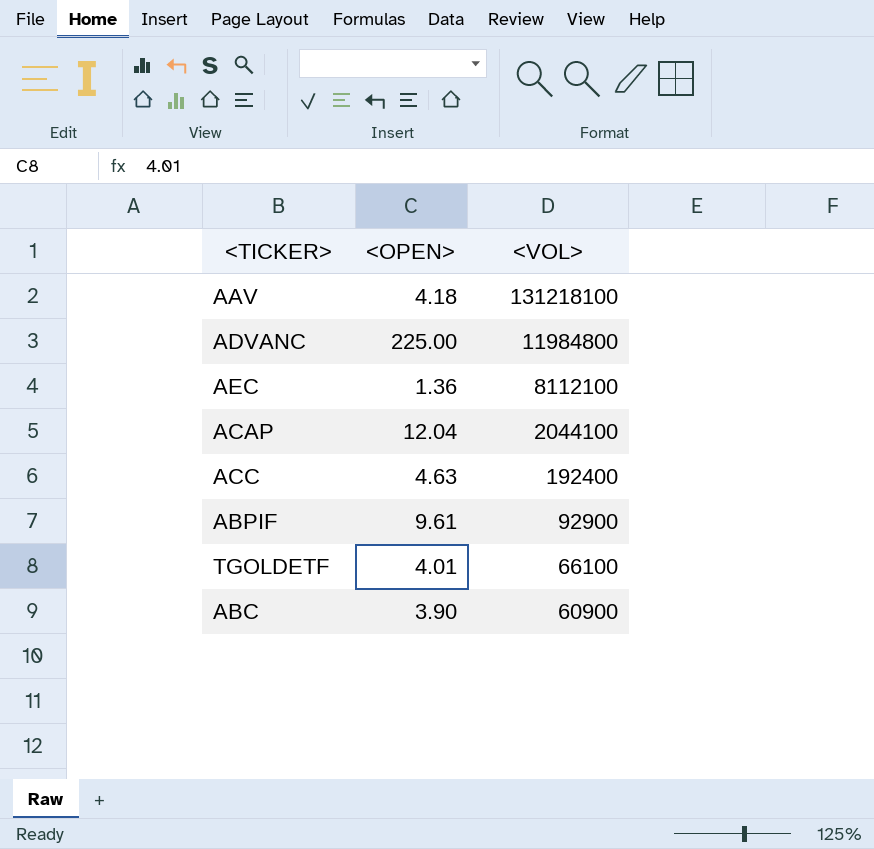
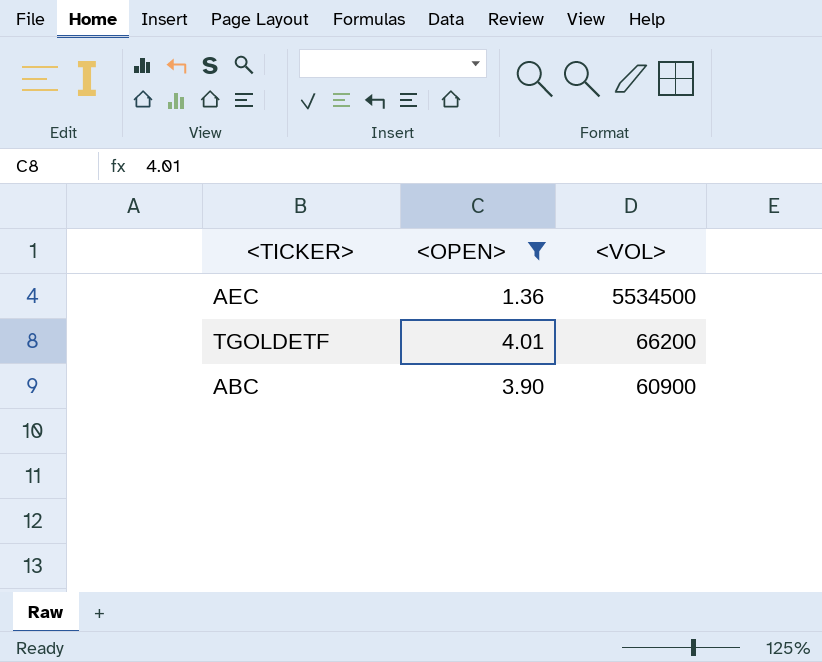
filter: none -> <OPEN> <= 4.01
AEC | <VOL>: 8112100 -> 5534500
TGOLDETF | <VOL>: 66100 -> 66200

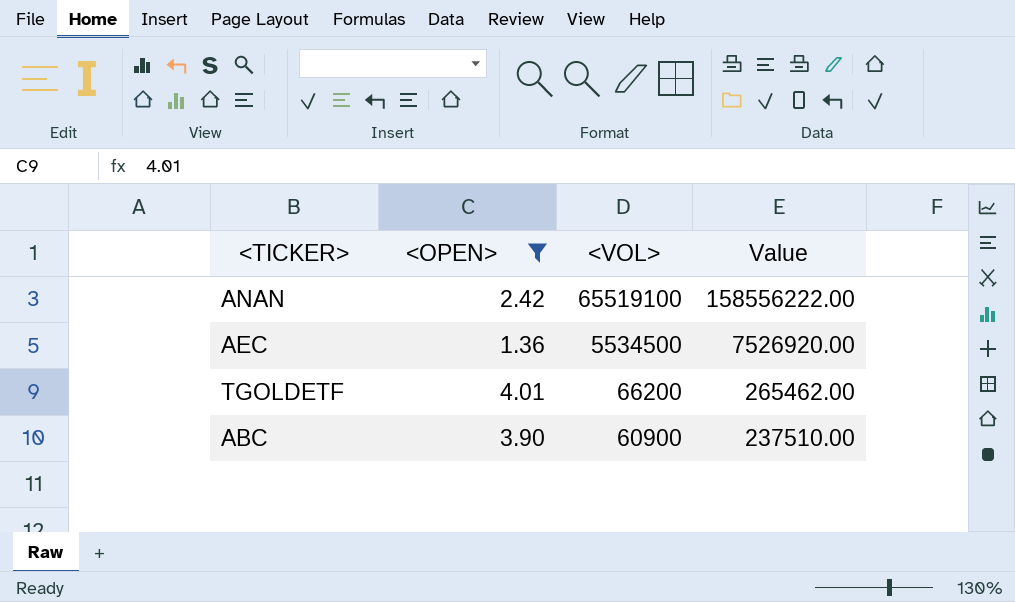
column Value | formula: none -> [<OPEN>] * [<VOL>]
row ANAN: none -> 2.42 | 65519100 | 158556222.00

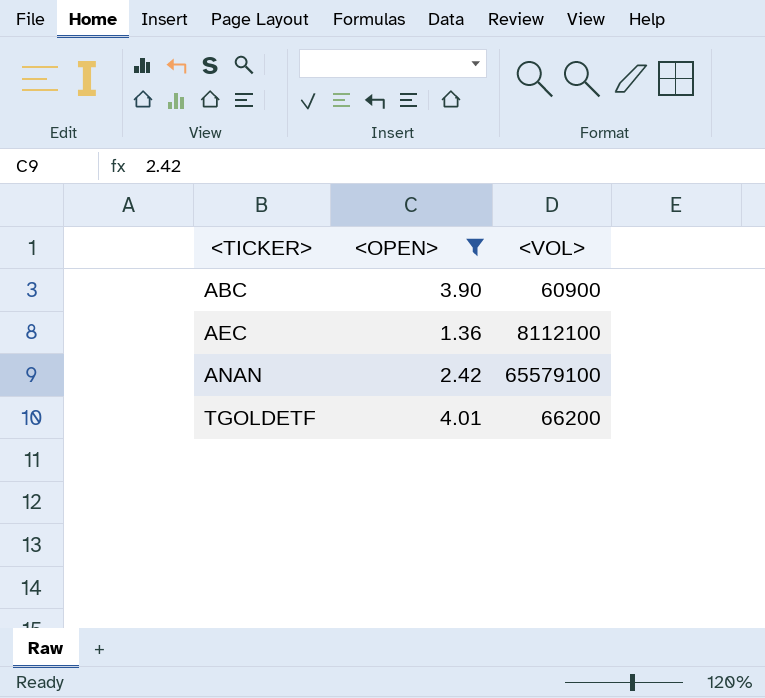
row order: <VOL> descending -> <TICKER> ascending
column Value | formula: [<OPEN>] * [<VOL>] -> none
AEC | <VOL>: 5534500 -> 8112100
ANAN | <VOL>: 65519100 -> 65579100

